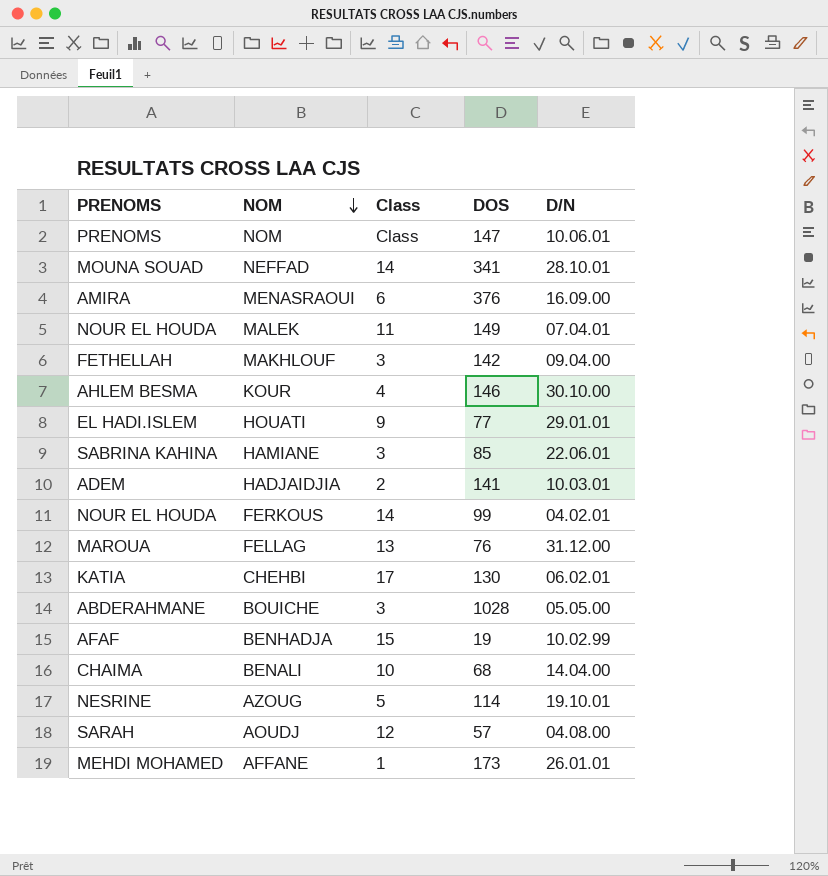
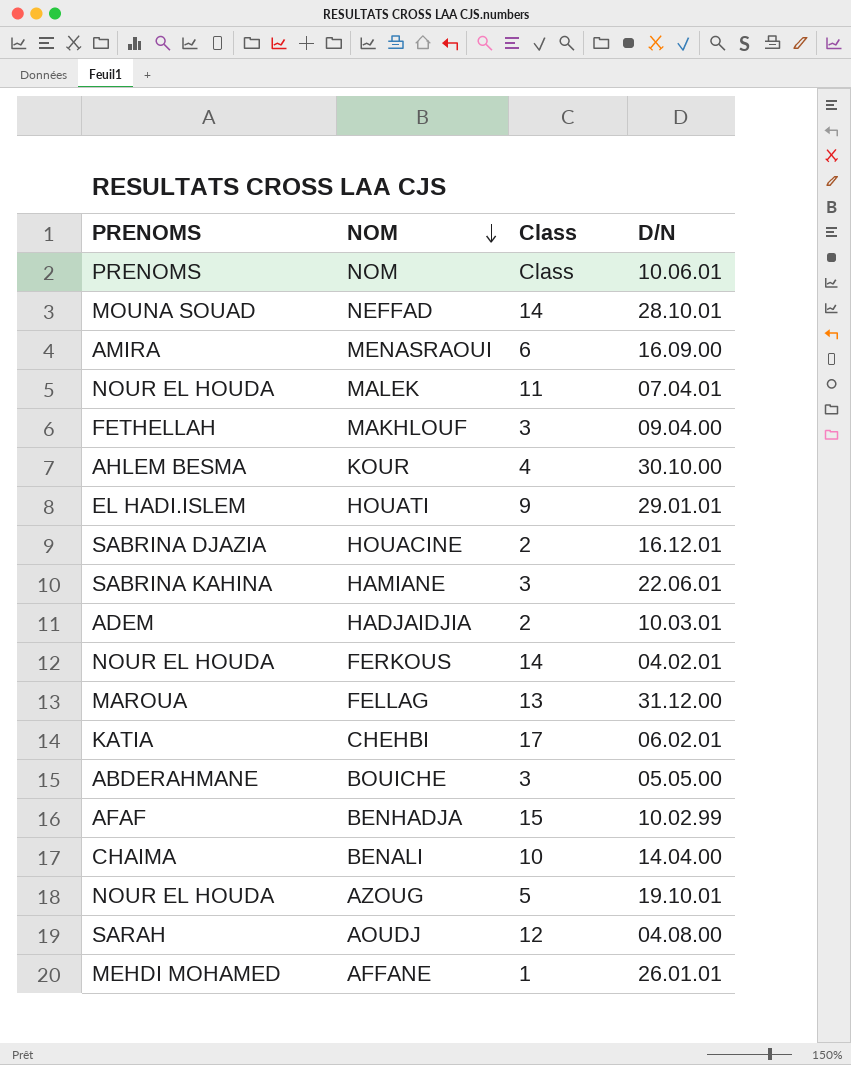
column DOS | position: 4 -> none
row HOUACINE: none -> SABRINA DJAZIA | 2 | 16.12.01
AZOUG | PRENOMS: NESRINE -> NOUR EL HOUDA

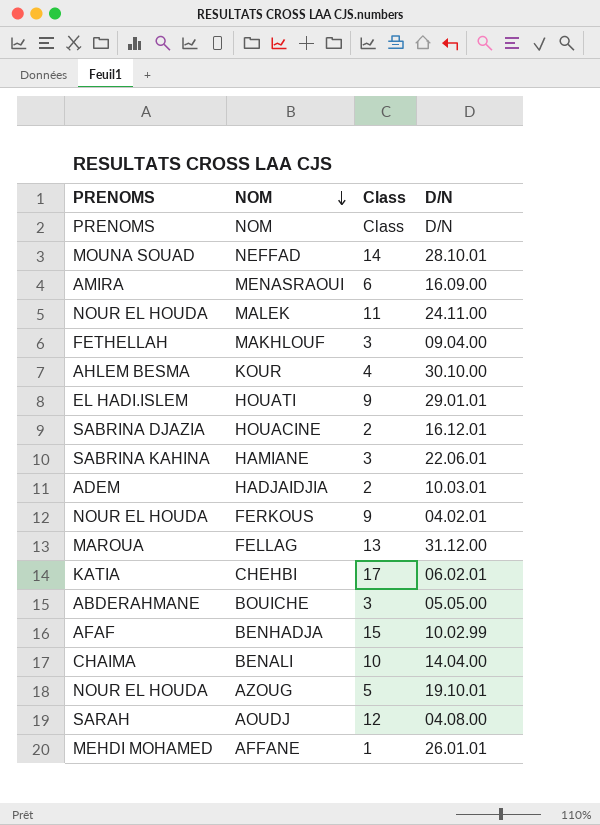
NOM | D/N: 10.06.01 -> D/N
MALEK | D/N: 07.04.01 -> 24.11.00
FERKOUS | Class: 14 -> 9

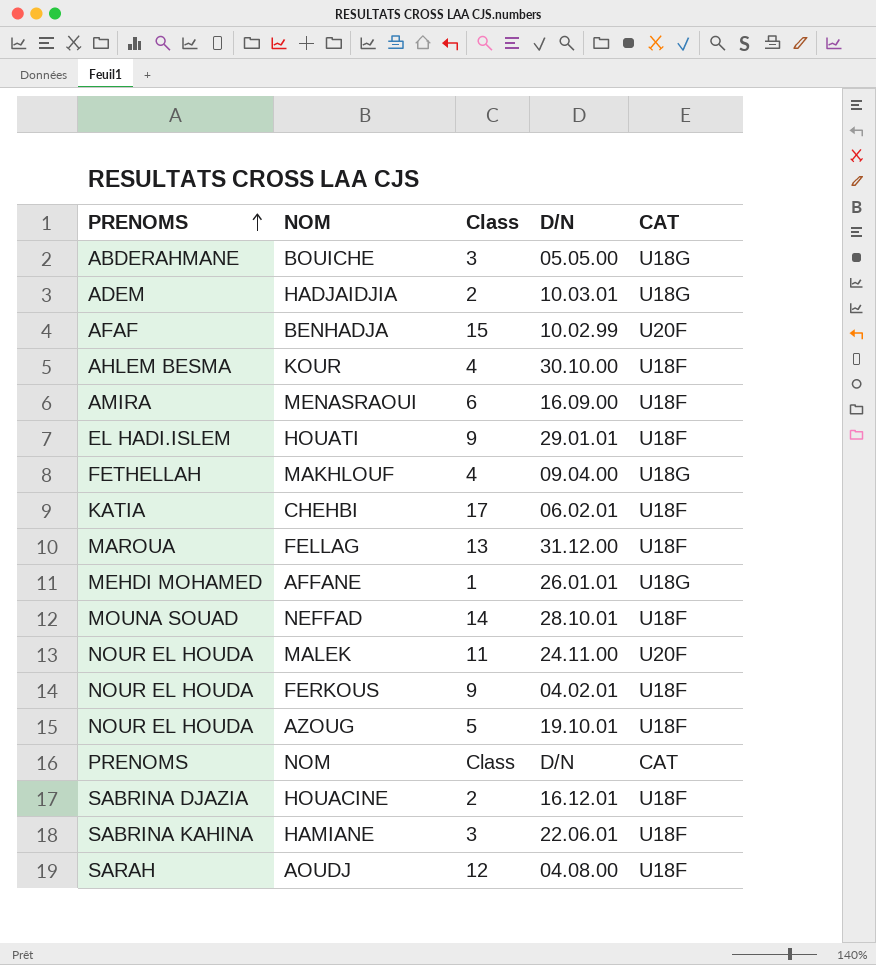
row order: NOM descending -> PRENOMS ascending
column CAT | position: none -> 5
row BENALI: CHAIMA | 10 | 14.04.00 -> none
MAKHLOUF | Class: 3 -> 4

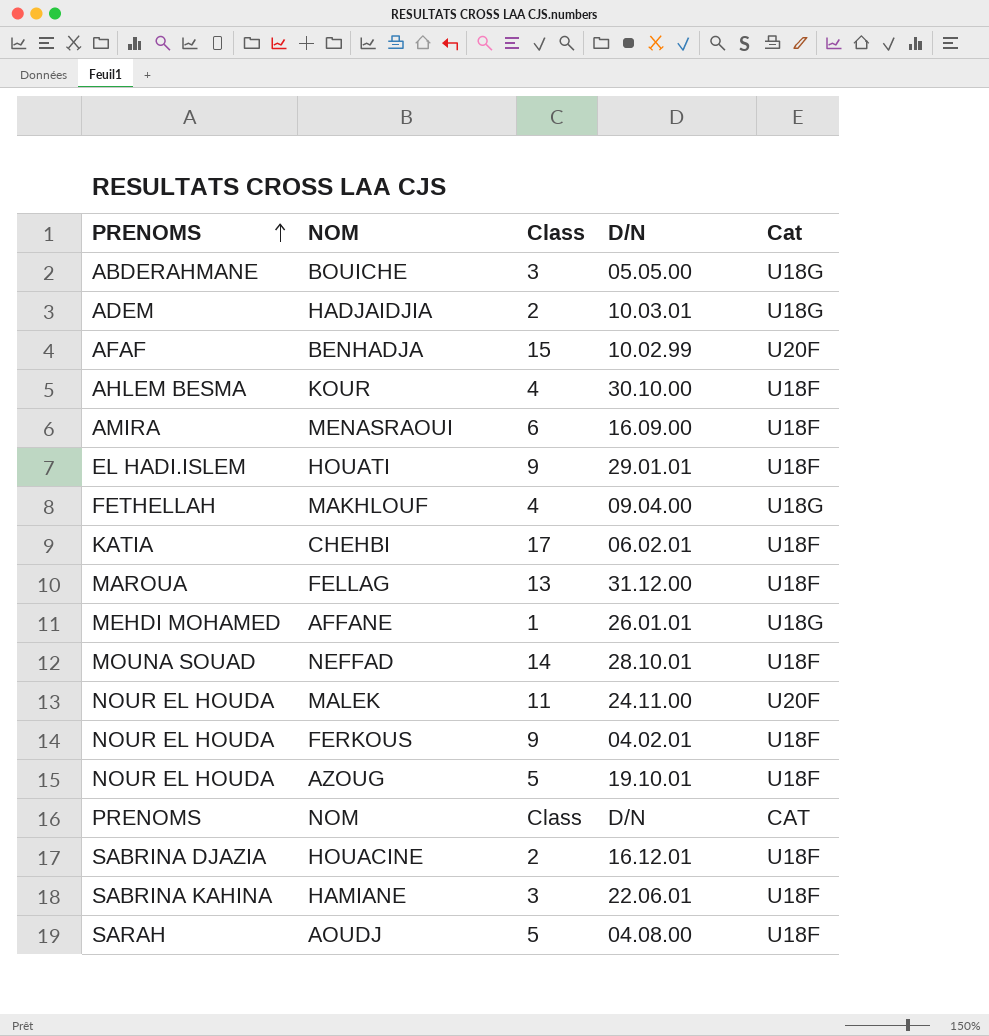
column name: CAT -> Cat
AOUDJ | Class: 12 -> 5

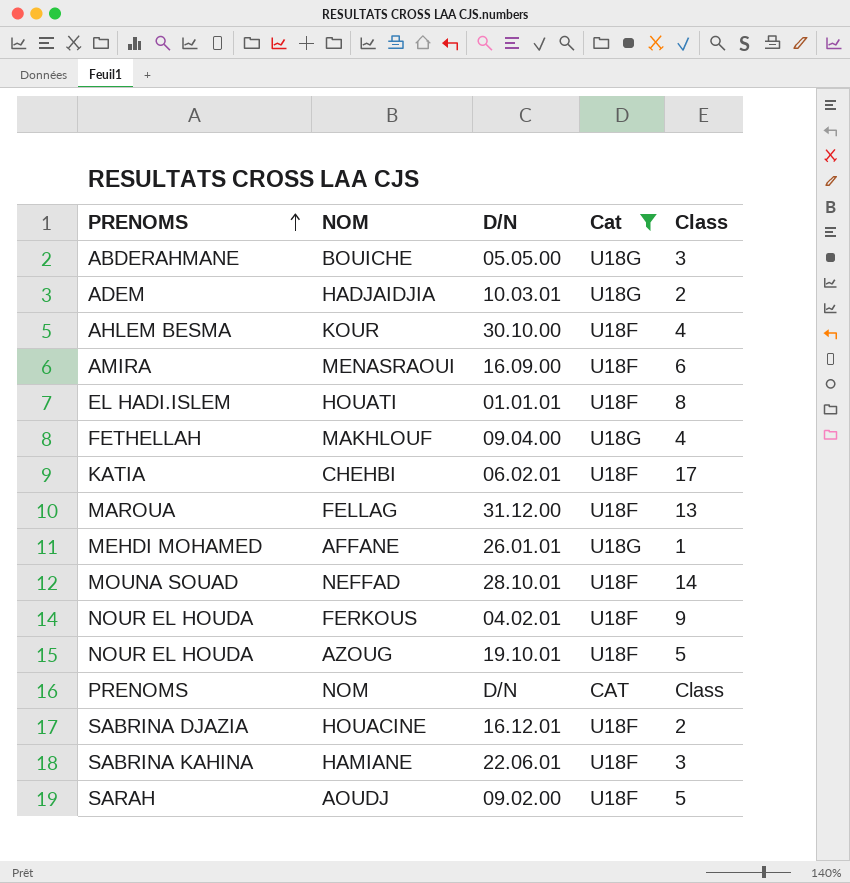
filter: none -> Cat != U20F
column Class | position: 3 -> 5
HOUATI | D/N: 29.01.01 -> 01.01.01
HOUATI | Class: 9 -> 8
AOUDJ | D/N: 04.08.00 -> 09.02.00

